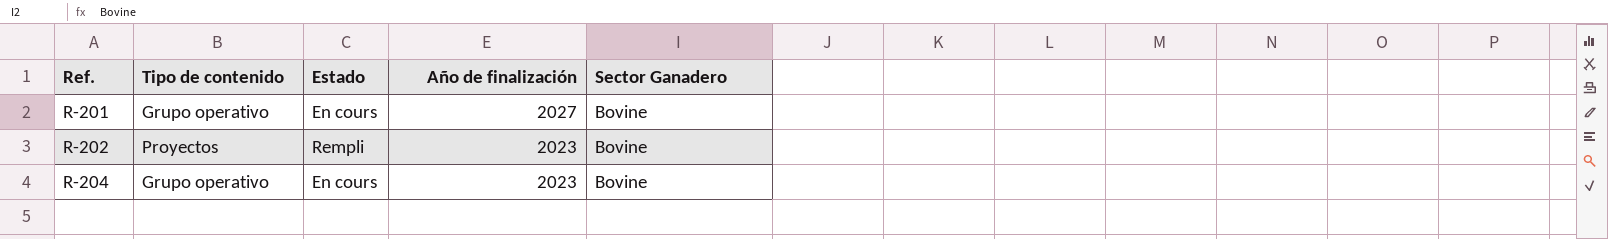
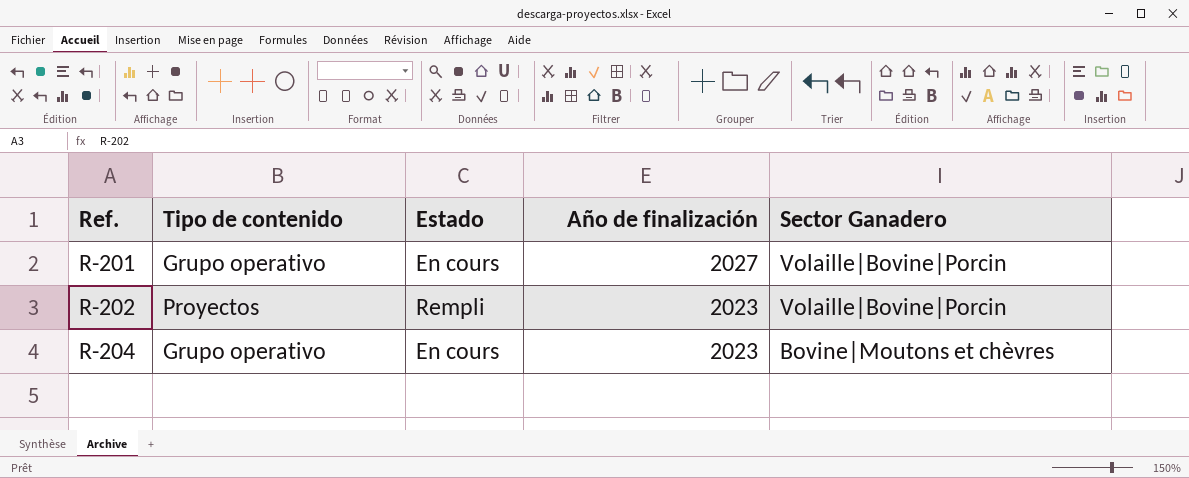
R-201 | Sector Ganadero: Bovine -> Volaille|Bovine|Porcin
R-202 | Sector Ganadero: Bovine -> Volaille|Bovine|Porcin
R-204 | Sector Ganadero: Bovine -> Bovine|Moutons et chèvres

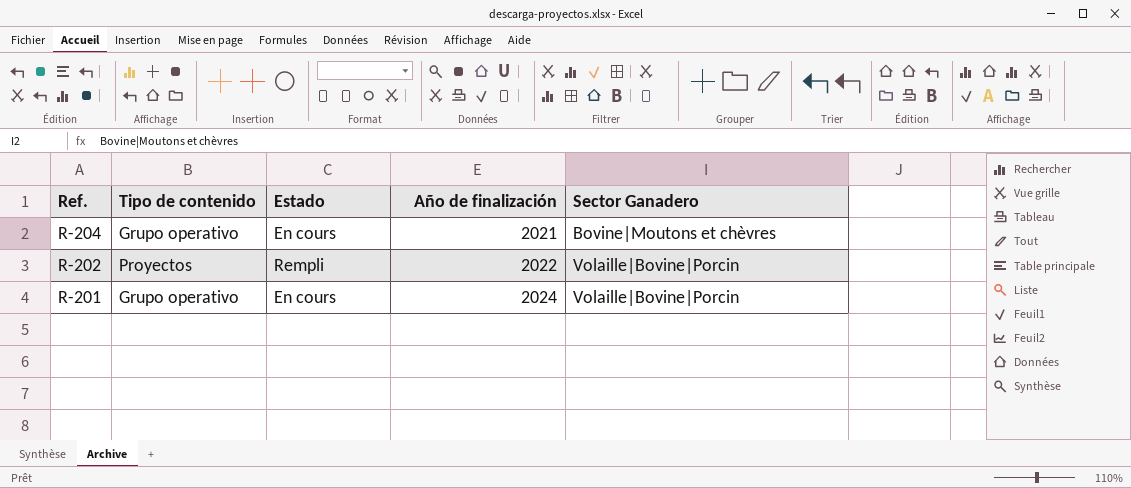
row order: Ref. ascending -> Ref. descending
R-204 | Año de finalización: 2023 -> 2021
R-202 | Año de finalización: 2023 -> 2022
R-201 | Año de finalización: 2027 -> 2024

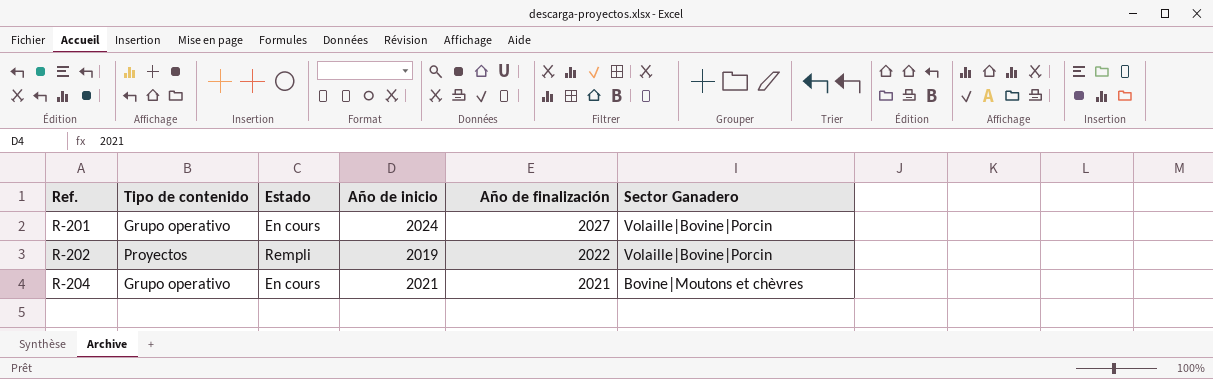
row order: Ref. descending -> Ref. ascending
column Año de inicio | position: none -> 4
R-201 | Año de finalización: 2024 -> 2027

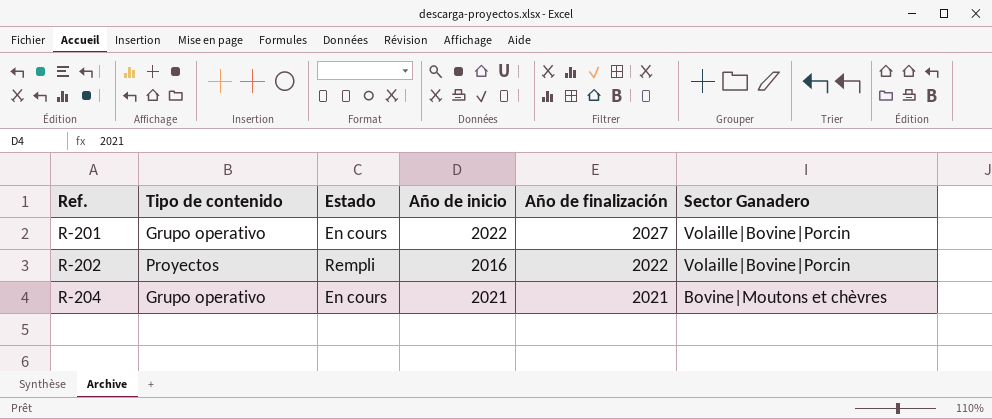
R-201 | Año de inicio: 2024 -> 2022
R-202 | Año de inicio: 2019 -> 2016

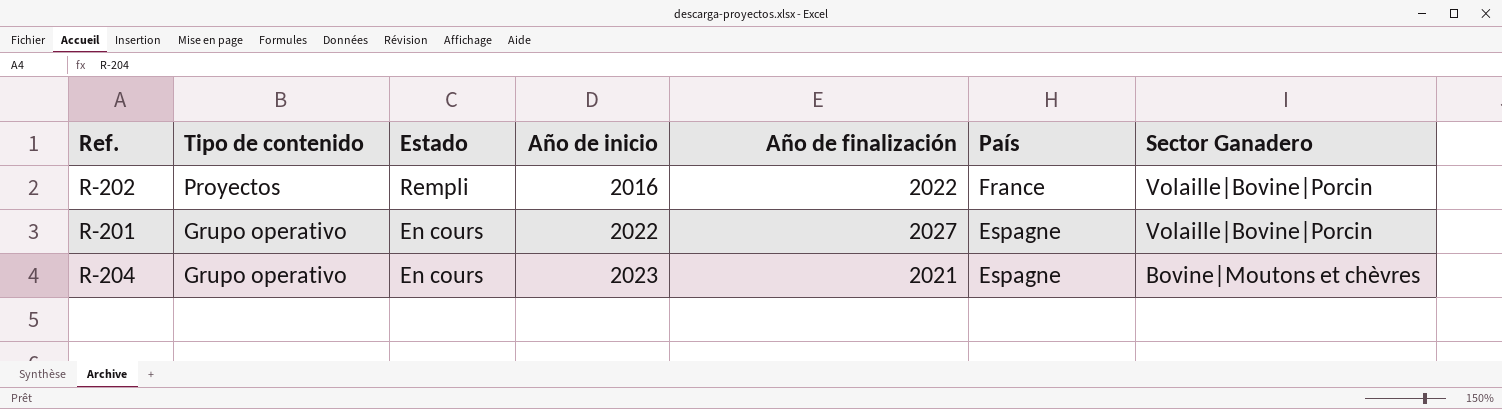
row order: Ref. ascending -> Tipo de contenido descending
column País | position: none -> 6
R-204 | Año de inicio: 2021 -> 2023

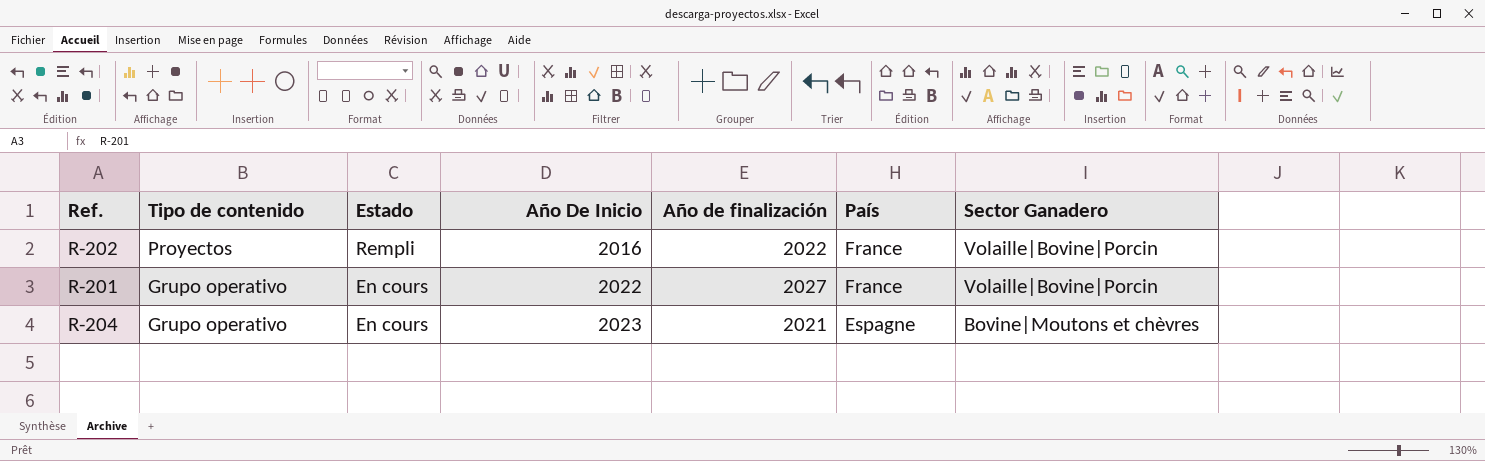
column name: Año de inicio -> Año De Inicio
R-201 | País: Espagne -> France

